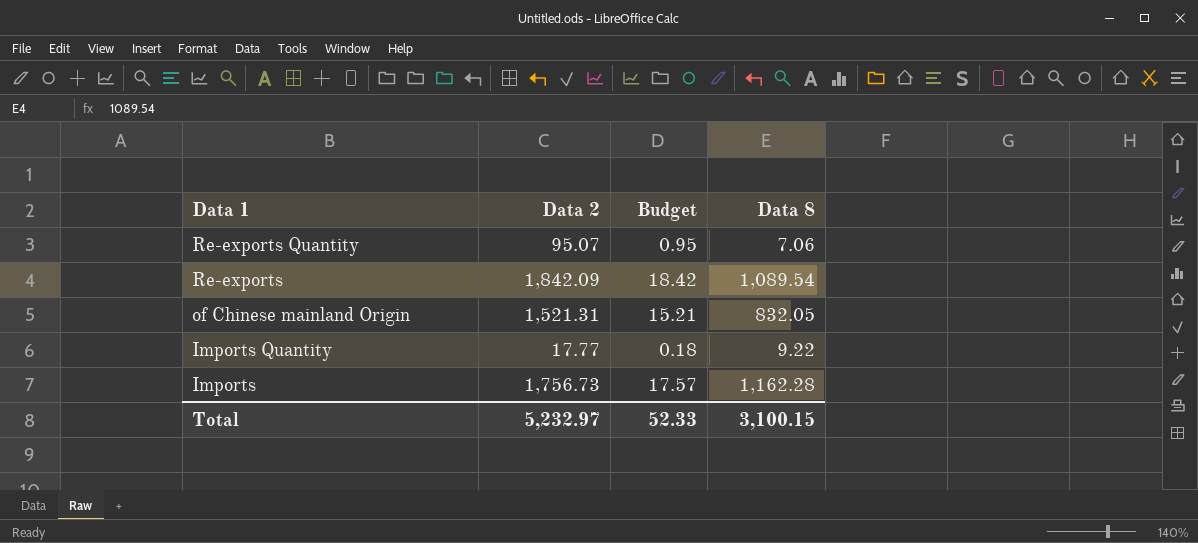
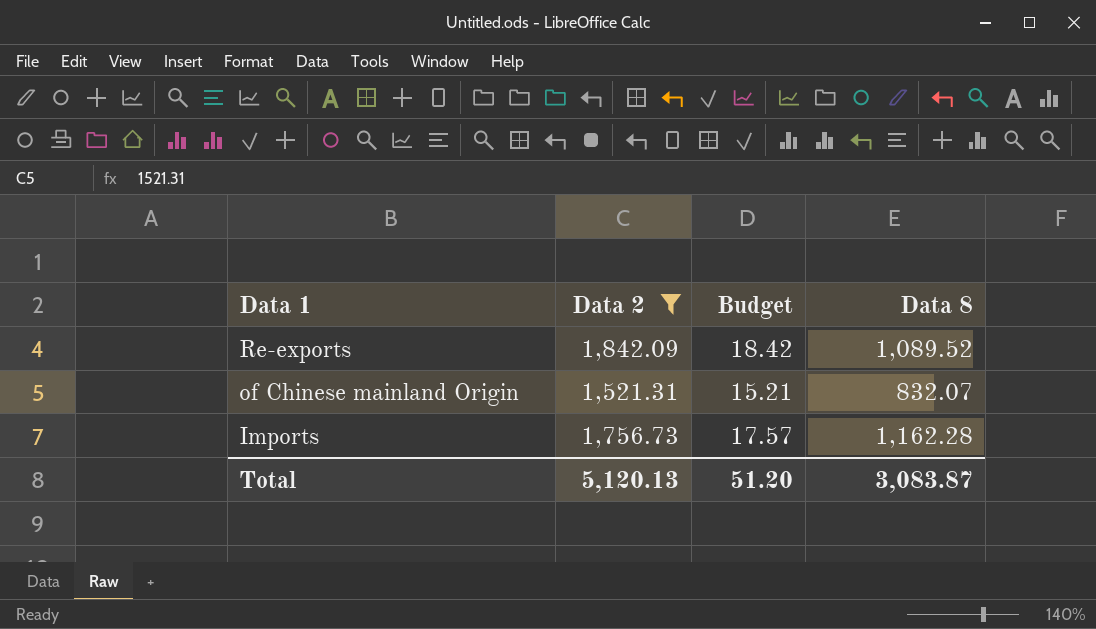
filter: none -> Data 2 >= 1,521.31
Re-exports | Data 8: 1,089.54 -> 1,089.52
of Chinese mainland Origin | Data 8: 832.05 -> 832.07
Total | Data 2: 5,232.97 -> 5,120.13
Total | Budget: 52.33 -> 51.20
Total | Data 8: 3,100.15 -> 3,083.87

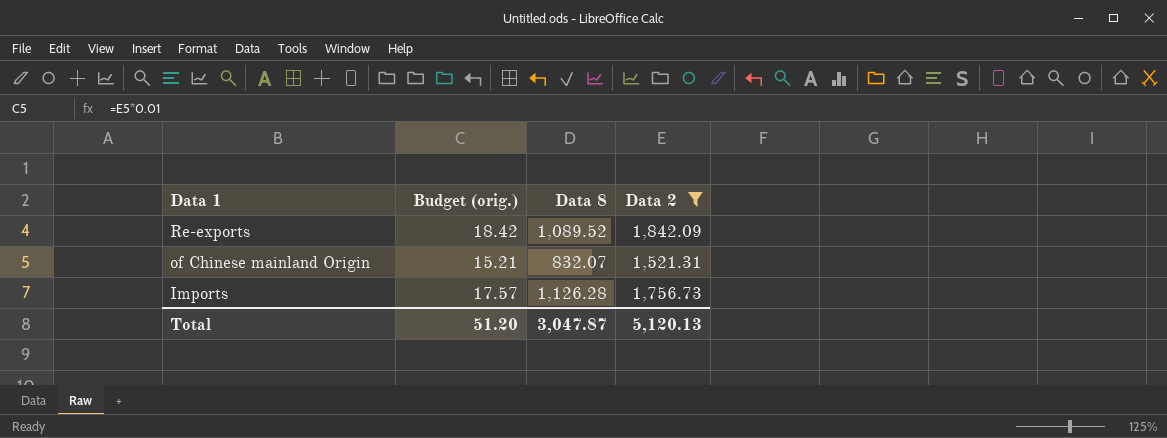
column name: Budget -> Budget (orig.)
column Data 2 | position: 2 -> 4
Imports | Data 8: 1,162.28 -> 1,126.28
Total | Data 8: 3,083.87 -> 3,047.87

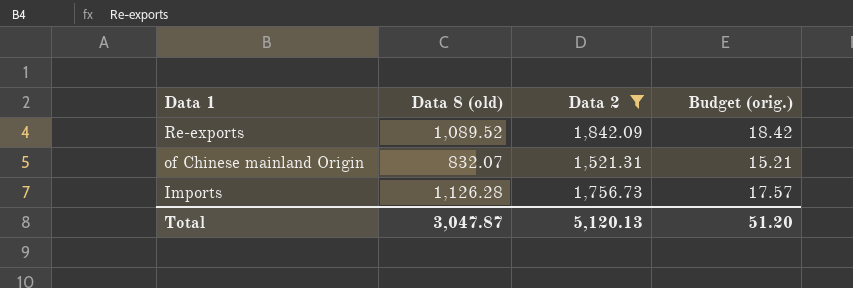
column name: Data 8 -> Data 8 (old)
column Budget (orig.) | position: 2 -> 4

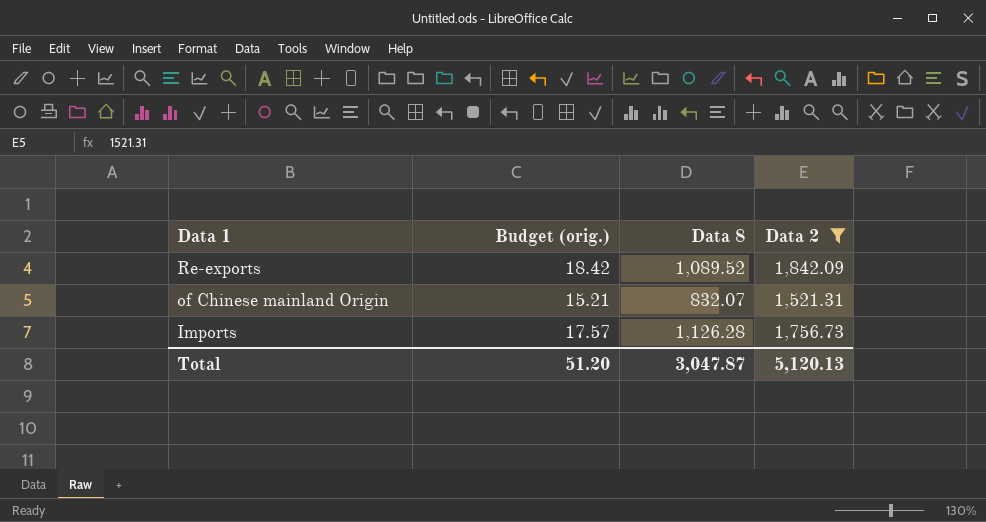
column Budget (orig.) | position: 4 -> 2
column name: Data 8 (old) -> Data 8

